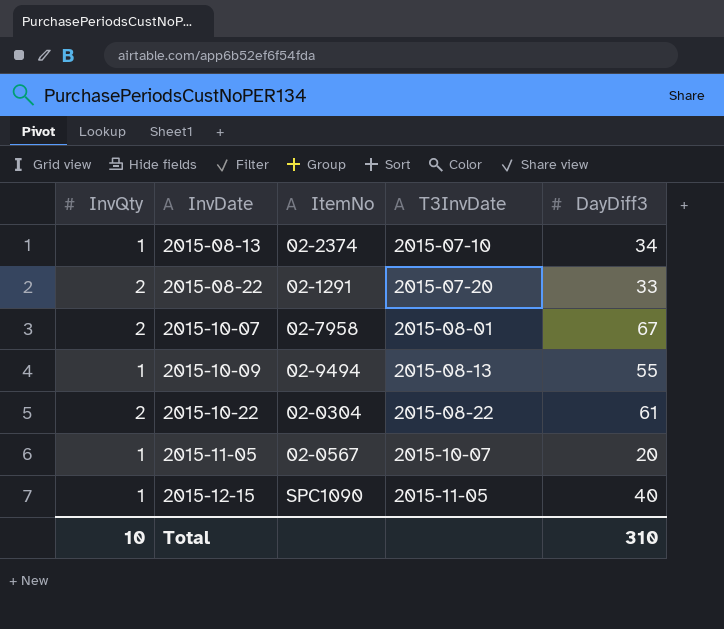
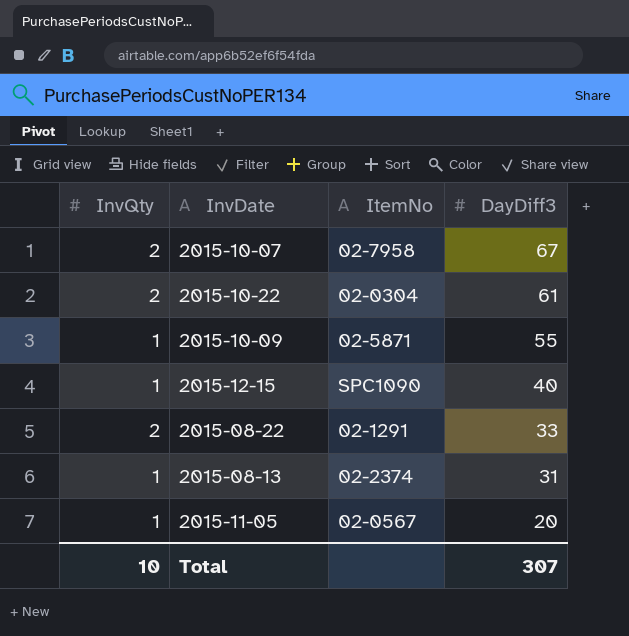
row order: InvDate ascending -> DayDiff3 descending
column T3InvDate | position: 4 -> none
2015-10-09 | ItemNo: 02-9494 -> 02-5871
2015-08-13 | DayDiff3: 34 -> 31
Total | DayDiff3: 310 -> 307

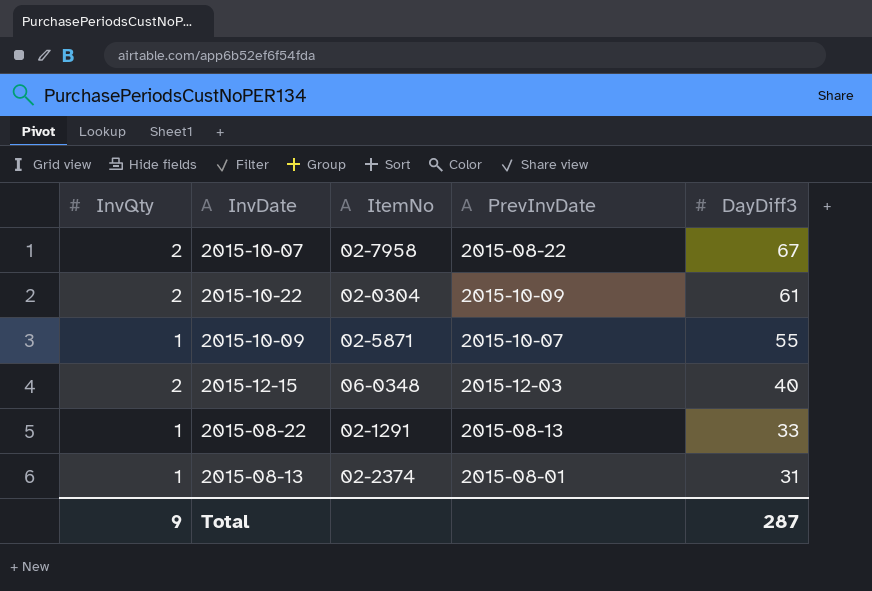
column PrevInvDate | position: none -> 4
row 2015-11-05: 1 | 02-0567 | 20 -> none
2015-12-15 | InvQty: 1 -> 2
2015-12-15 | ItemNo: SPC1090 -> 06-0348
2015-08-22 | InvQty: 2 -> 1
Total | InvQty: 10 -> 9
Total | DayDiff3: 307 -> 287

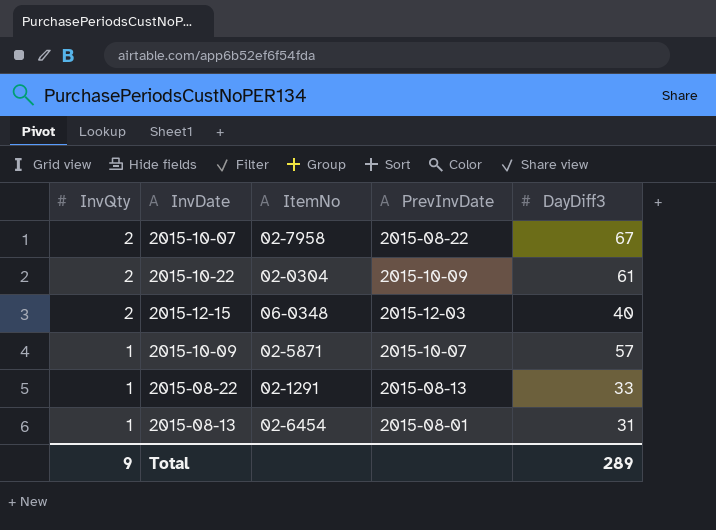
row order: DayDiff3 descending -> InvQty descending
2015-10-09 | DayDiff3: 55 -> 57
2015-08-13 | ItemNo: 02-2374 -> 02-6454
Total | DayDiff3: 287 -> 289

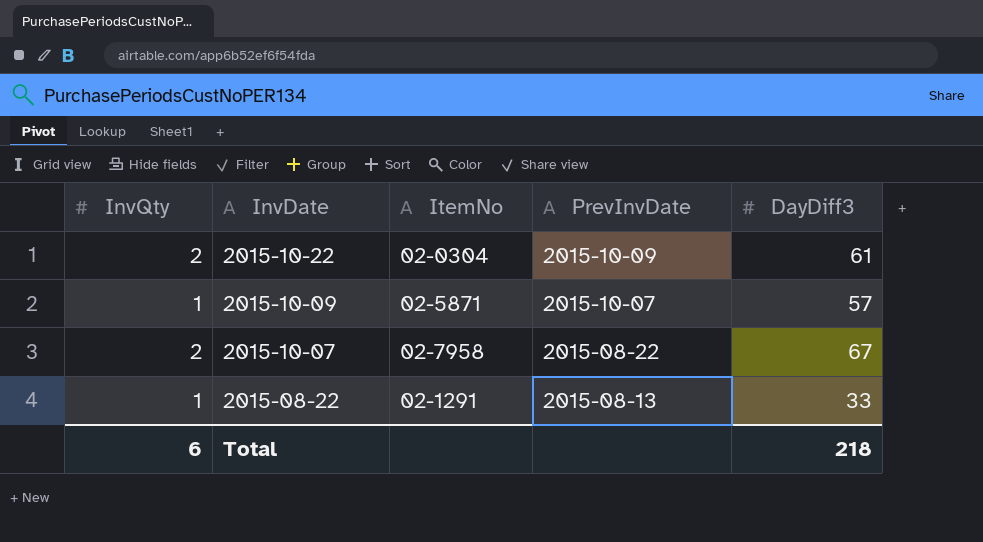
row order: InvQty descending -> InvDate descending
row 2015-12-15: 2 | 06-0348 | 2015-12-03 | 40 -> none
row 2015-08-13: 1 | 02-6454 | 2015-08-01 | 31 -> none
Total | InvQty: 9 -> 6
Total | DayDiff3: 289 -> 218

